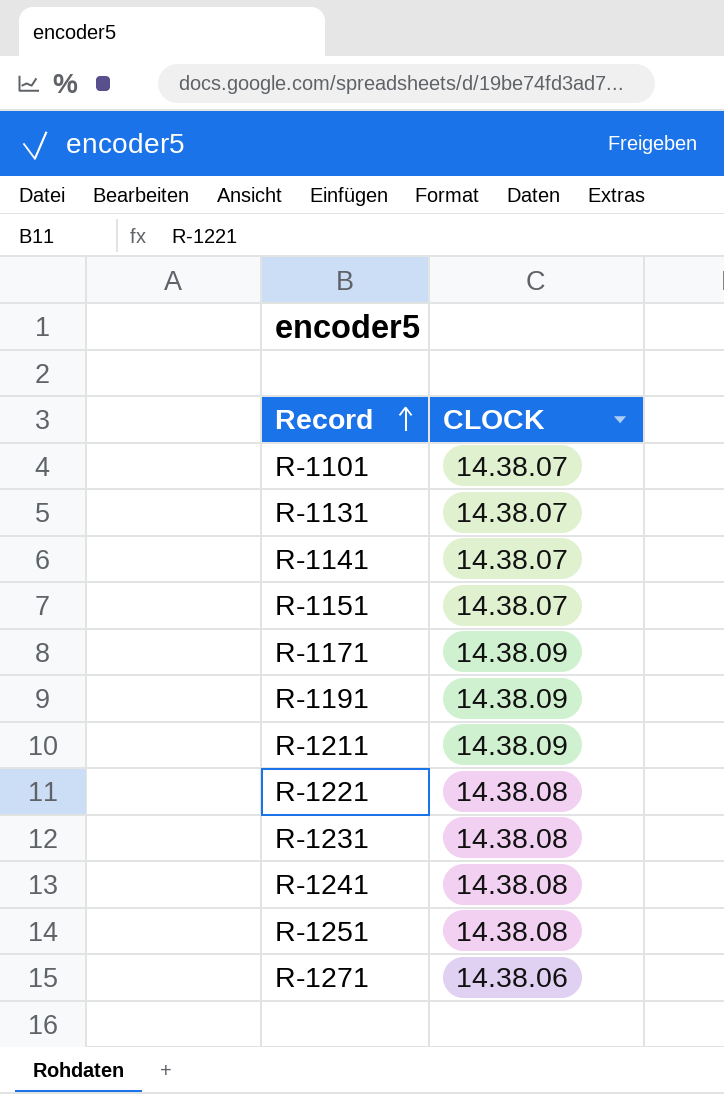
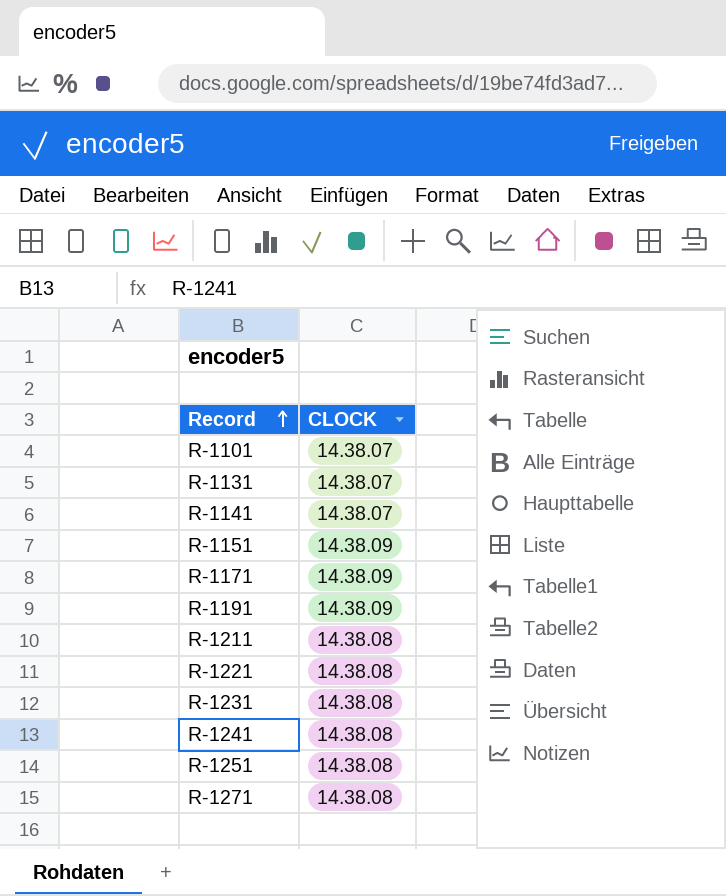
R-1151 | CLOCK: 14.38.07 -> 14.38.09
R-1211 | CLOCK: 14.38.09 -> 14.38.08
R-1271 | CLOCK: 14.38.06 -> 14.38.08

